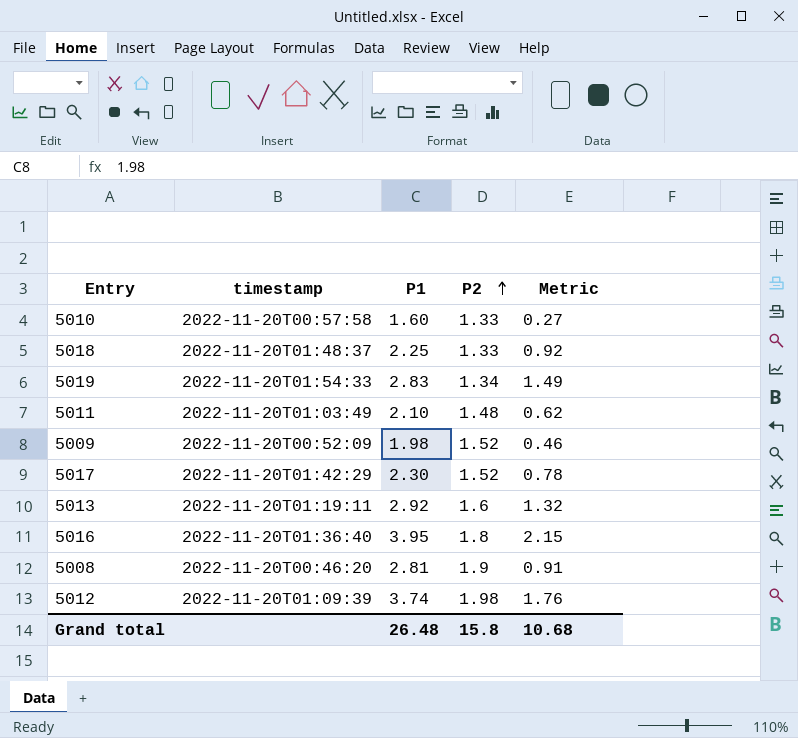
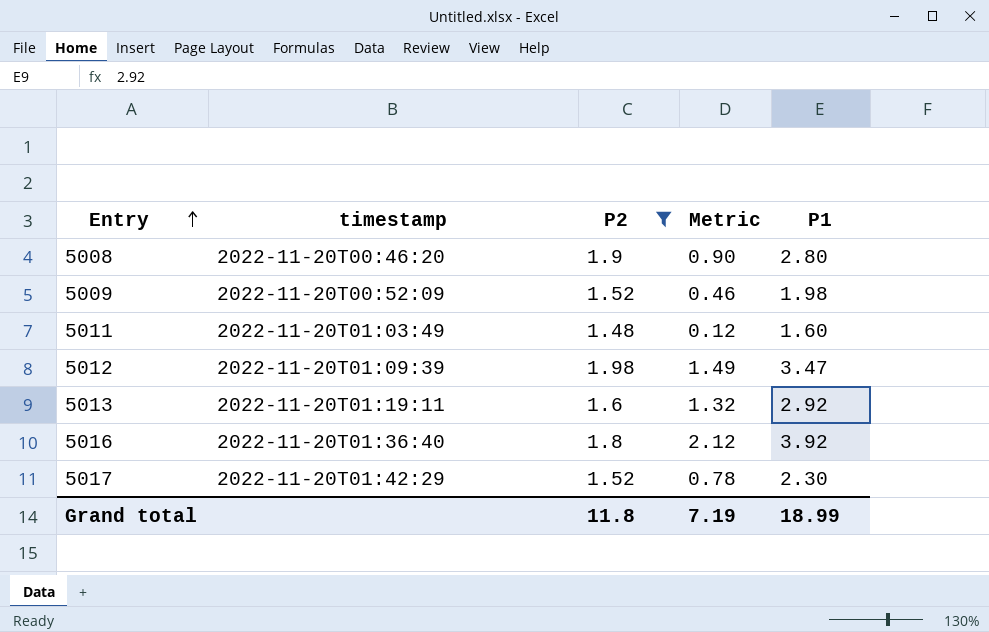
filter: none -> P2 >= 1.48
row order: P2 ascending -> Entry ascending
column P1 | position: 3 -> 5
5008 | Metric: 0.91 -> 0.90
5008 | P1: 2.81 -> 2.80
5011 | Metric: 0.62 -> 0.12
5011 | P1: 2.10 -> 1.60
5012 | Metric: 1.76 -> 1.49
5012 | P1: 3.74 -> 3.47
5016 | Metric: 2.15 -> 2.12
5016 | P1: 3.95 -> 3.92
Grand total | P2: 15.8 -> 11.8
Grand total | Metric: 10.68 -> 7.19
Grand total | P1: 26.48 -> 18.99

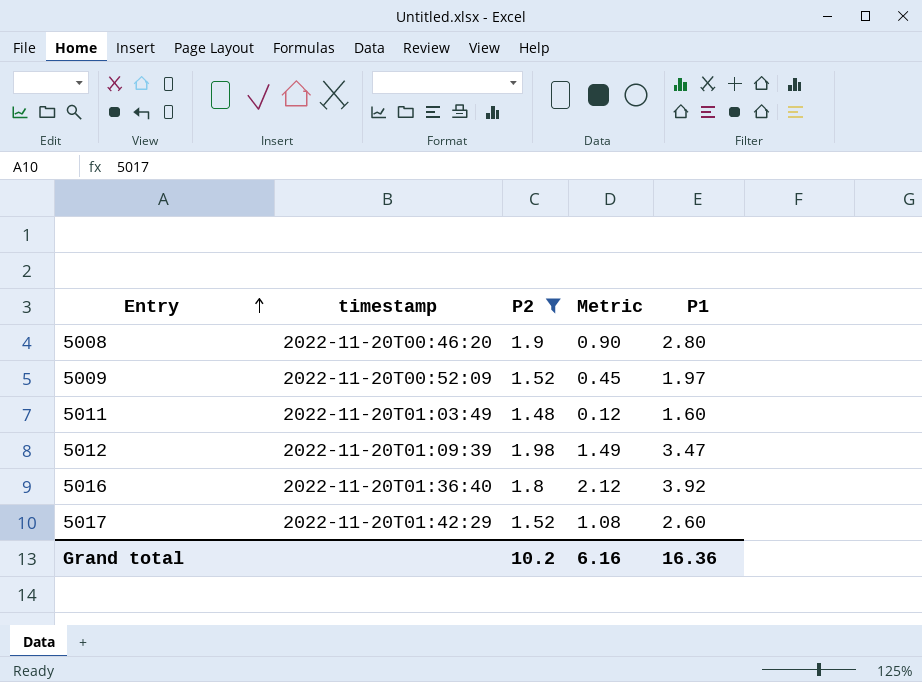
row 5013: 2022-11-20T01:19:11 | 1.6 | 1.32 | 2.92 -> none
5009 | Metric: 0.46 -> 0.45
5009 | P1: 1.98 -> 1.97
5017 | Metric: 0.78 -> 1.08
5017 | P1: 2.30 -> 2.60
Grand total | P2: 11.8 -> 10.2
Grand total | Metric: 7.19 -> 6.16
Grand total | P1: 18.99 -> 16.36

